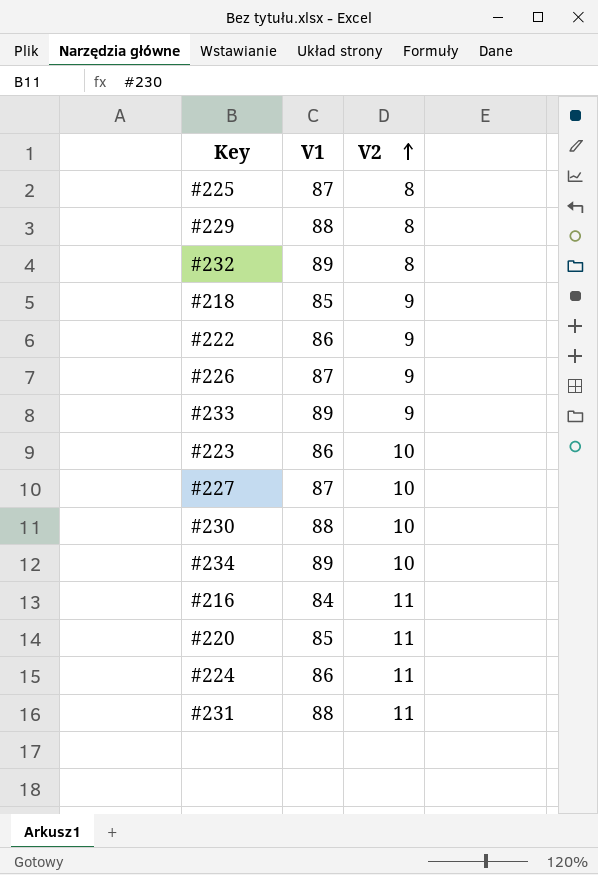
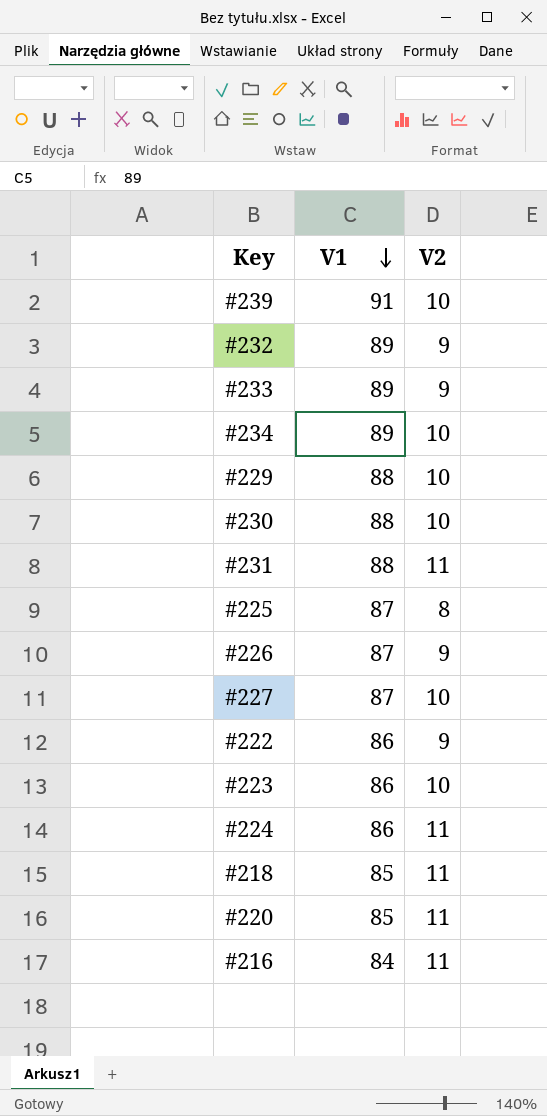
row order: V2 ascending -> V1 descending
row #239: none -> 91 | 10
#232 | V2: 8 -> 9
#229 | V2: 8 -> 10
#218 | V2: 9 -> 11

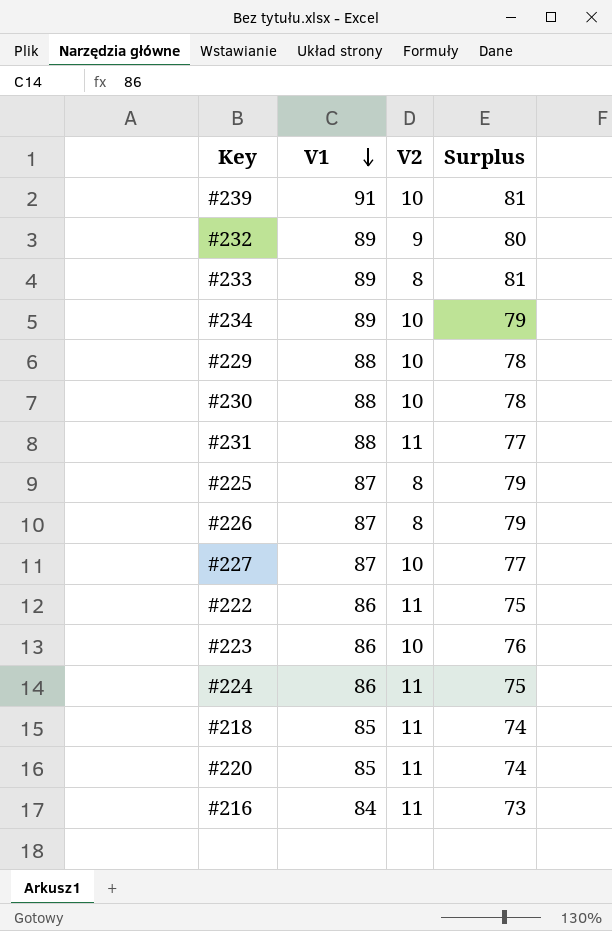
column Surplus | formula: none -> [V1] - [V2]
#233 | V2: 9 -> 8
#226 | V2: 9 -> 8
#222 | V2: 9 -> 11

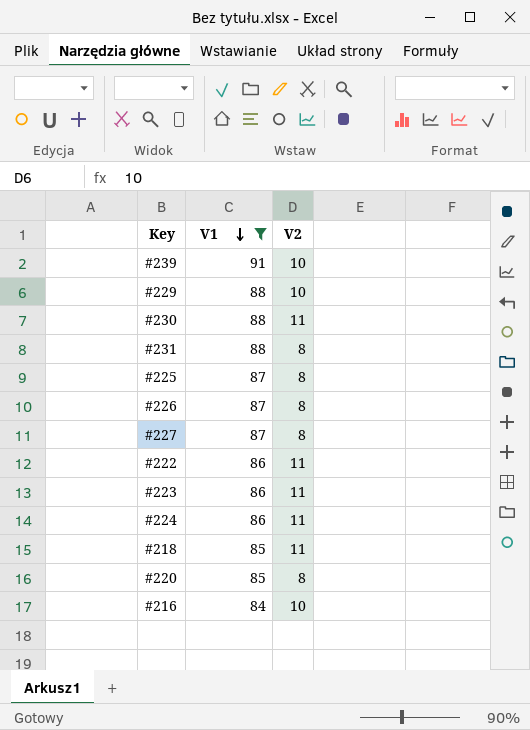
filter: none -> V1 != 89
column Surplus | formula: [V1] - [V2] -> none
#230 | V2: 10 -> 11
#231 | V2: 11 -> 8
#227 | V2: 10 -> 8
#223 | V2: 10 -> 11
#220 | V2: 11 -> 8
#216 | V2: 11 -> 10

